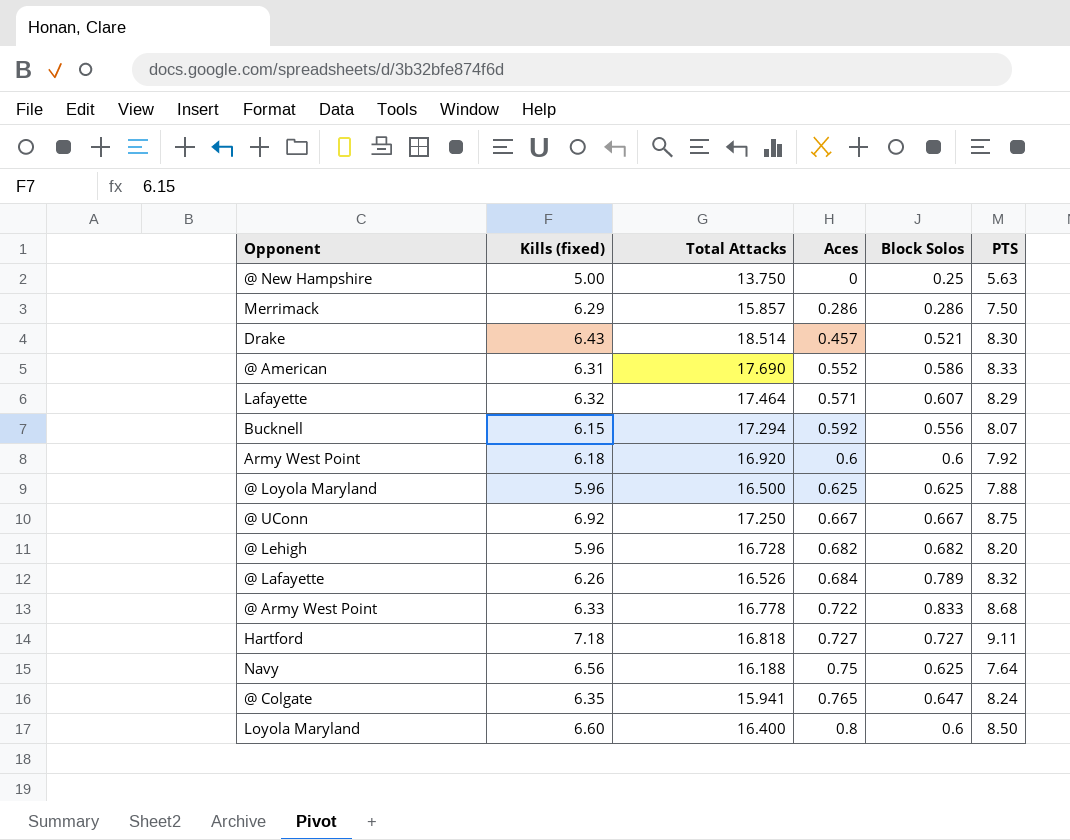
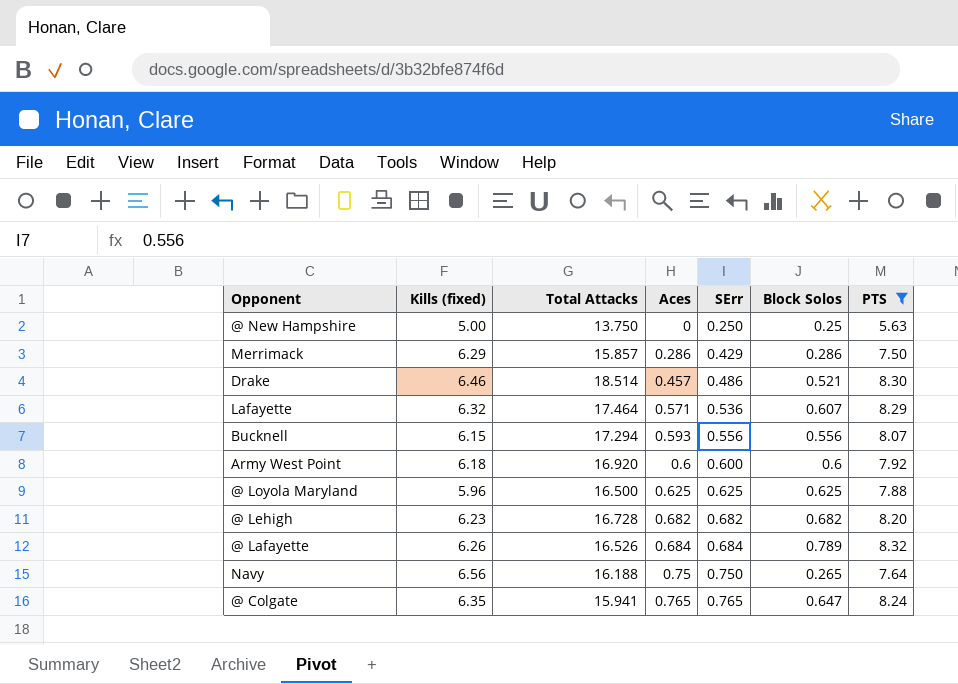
filter: none -> PTS <= 8.32
column SErr | position: none -> 5
Drake | Kills (fixed): 6.43 -> 6.46
Bucknell | Aces: 0.592 -> 0.593
@ Lehigh | Kills (fixed): 5.96 -> 6.23
Navy | Block Solos: 0.625 -> 0.265

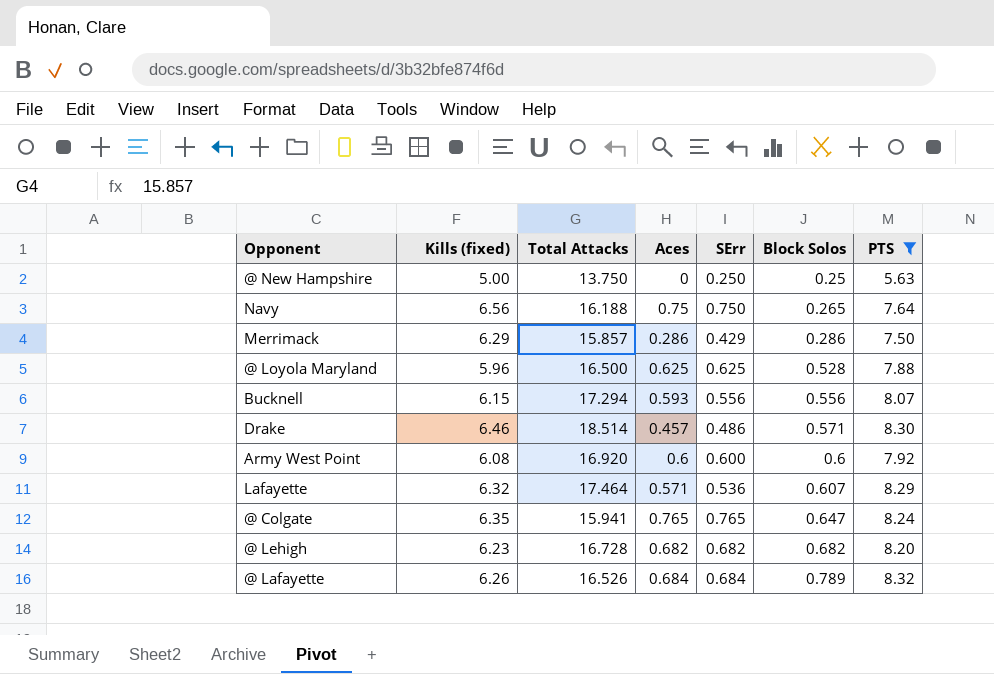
row order: Aces ascending -> Block Solos ascending
@ Loyola Maryland | Block Solos: 0.625 -> 0.528
Drake | Block Solos: 0.521 -> 0.571
Army West Point | Kills (fixed): 6.18 -> 6.08

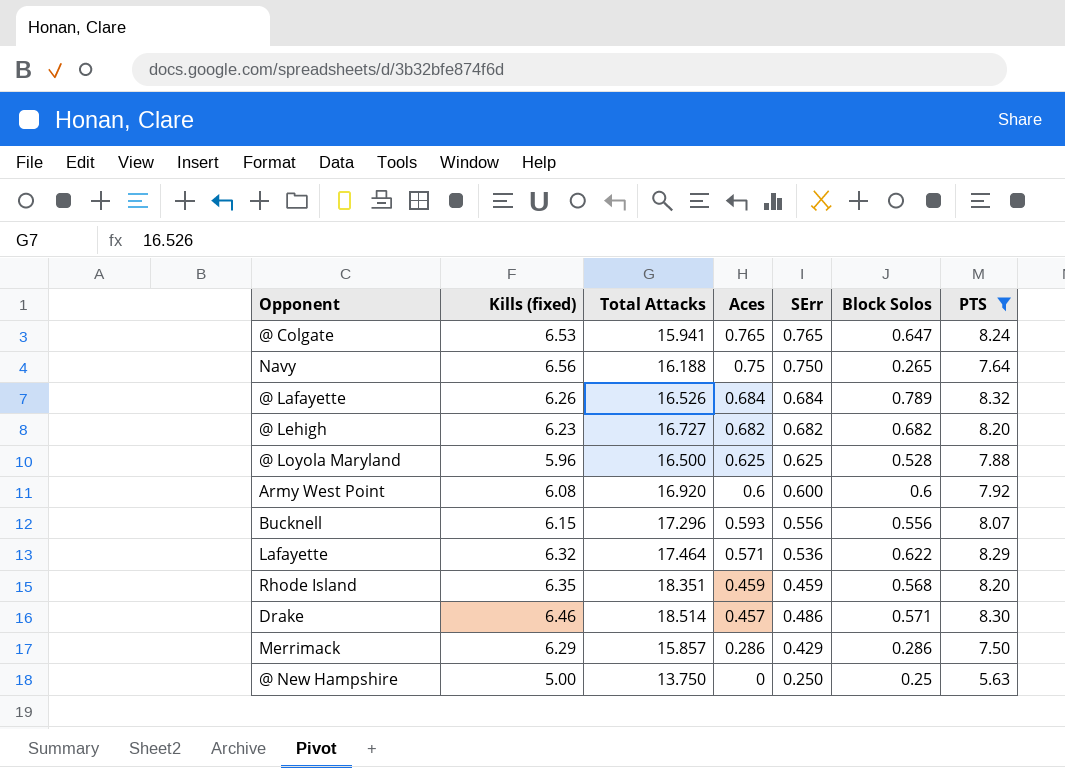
row order: Block Solos ascending -> Aces descending
@ Colgate | Kills (fixed): 6.35 -> 6.53
@ Lehigh | Total Attacks: 16.728 -> 16.727
Bucknell | Total Attacks: 17.294 -> 17.296
Lafayette | Block Solos: 0.607 -> 0.622
row Rhode Island: none -> 6.35 | 18.351 | 0.459 | 0.459 | 0.568 | 8.20

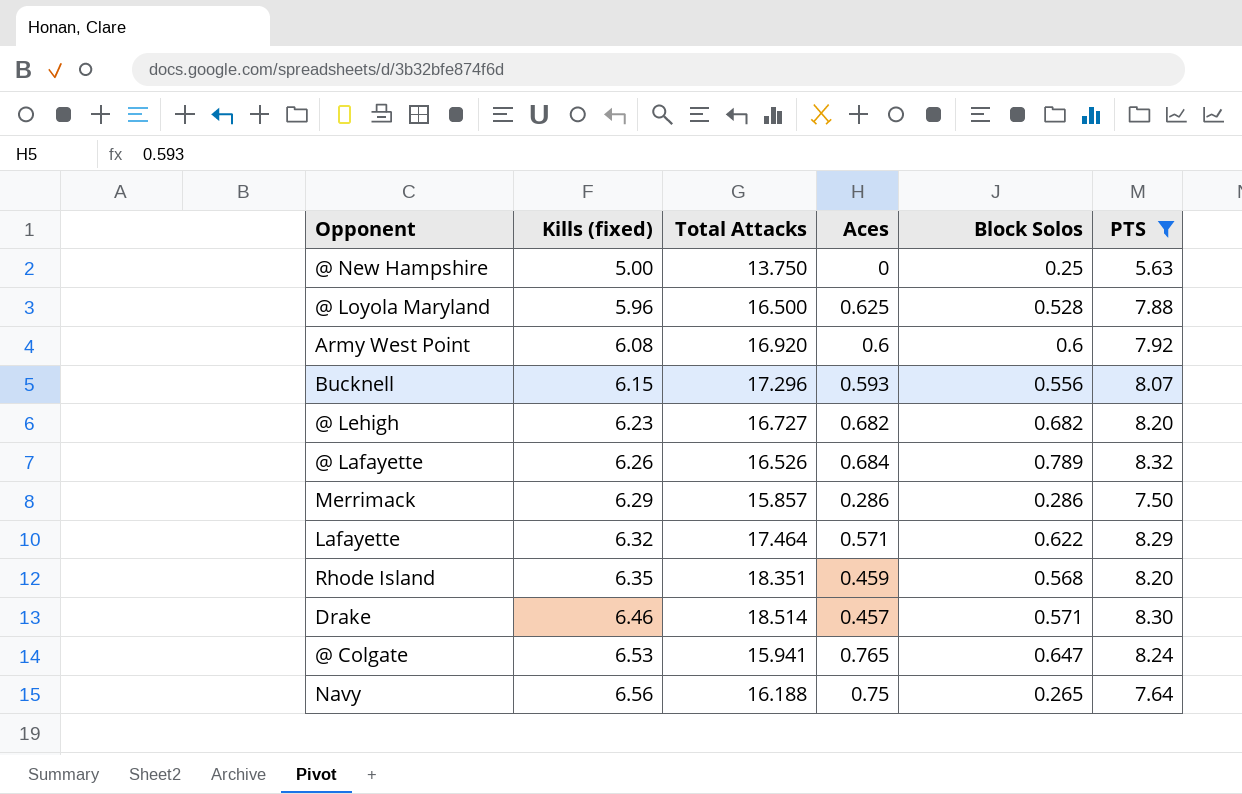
row order: Aces descending -> Kills (fixed) ascending
column SErr | position: 5 -> none

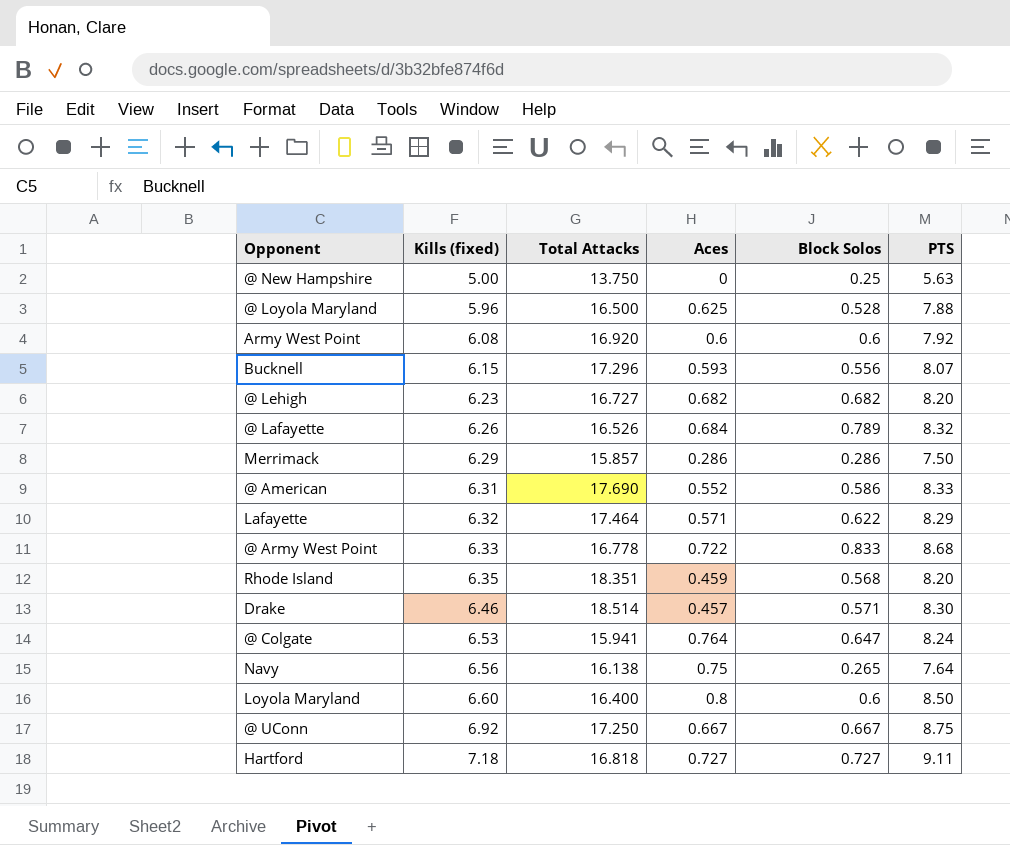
filter: PTS <= 8.32 -> none
@ Colgate | Aces: 0.765 -> 0.764
Navy | Total Attacks: 16.188 -> 16.138

